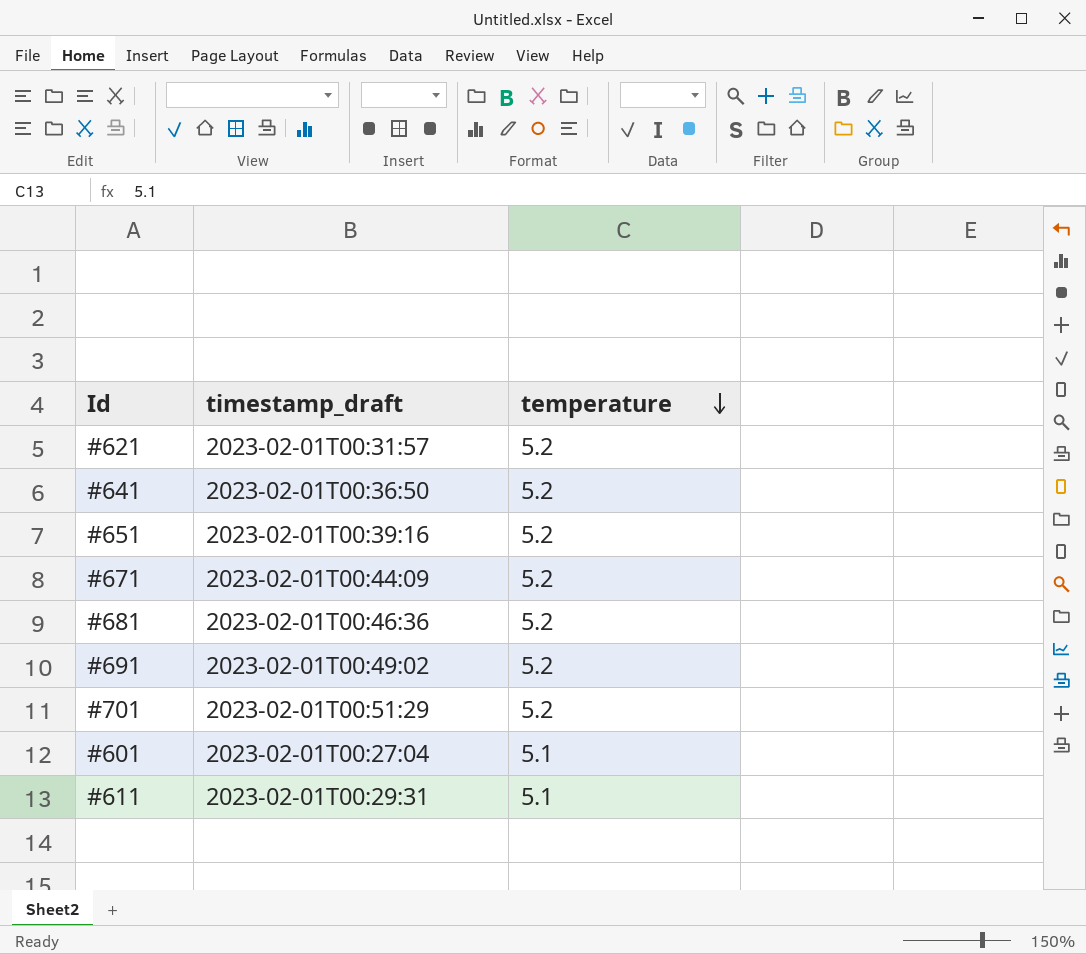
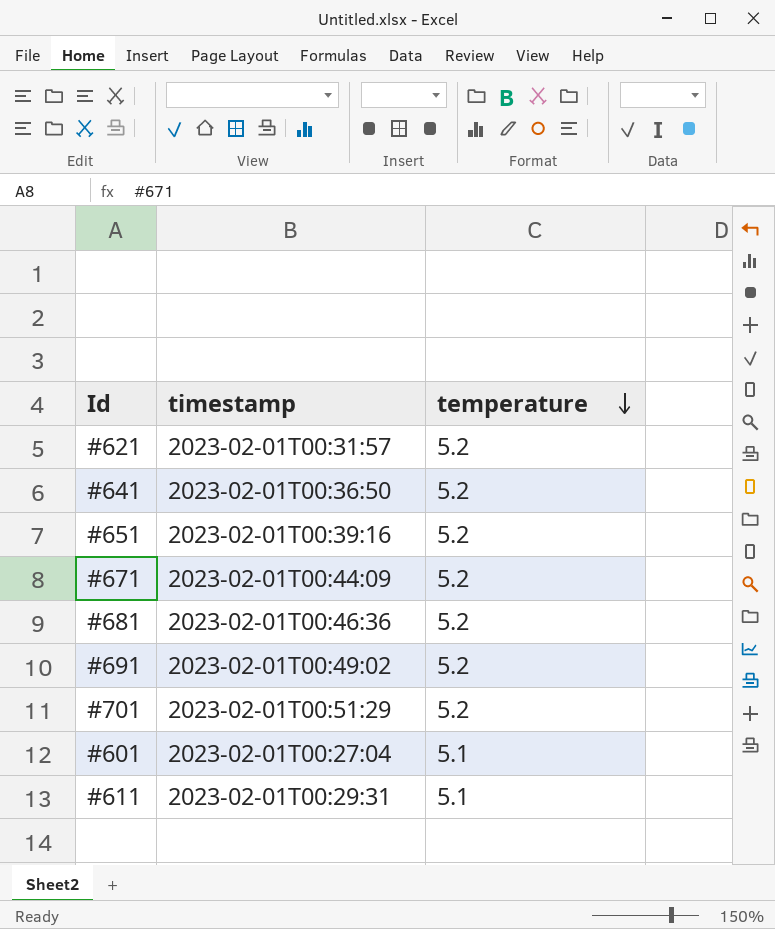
column name: timestamp_draft -> timestamp

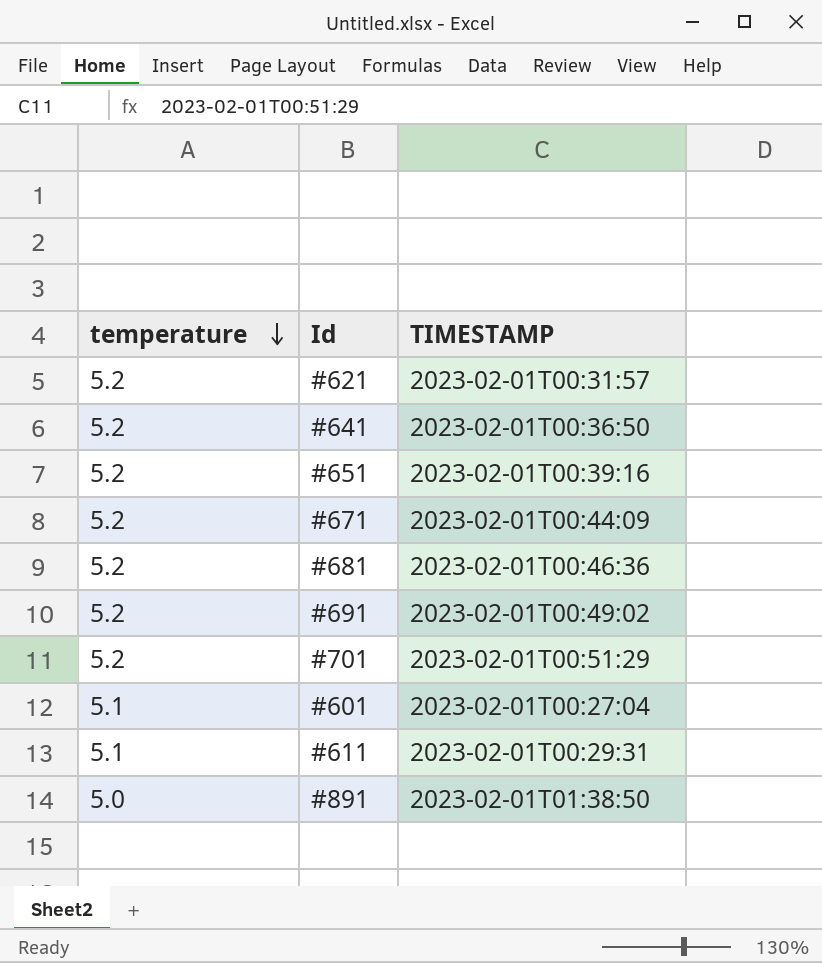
column temperature | position: 3 -> 1
column name: timestamp -> TIMESTAMP
row #891: none -> 5.0 | 2023-02-01T01:38:50

